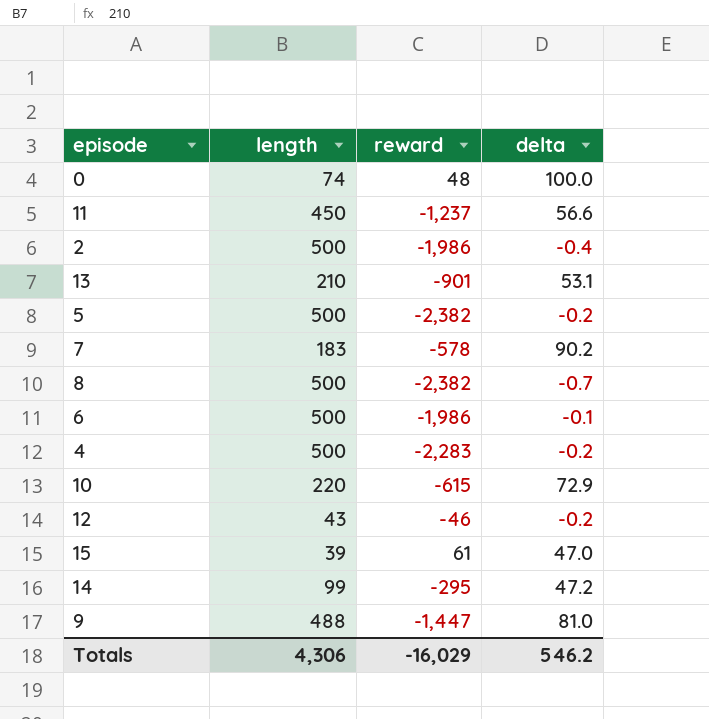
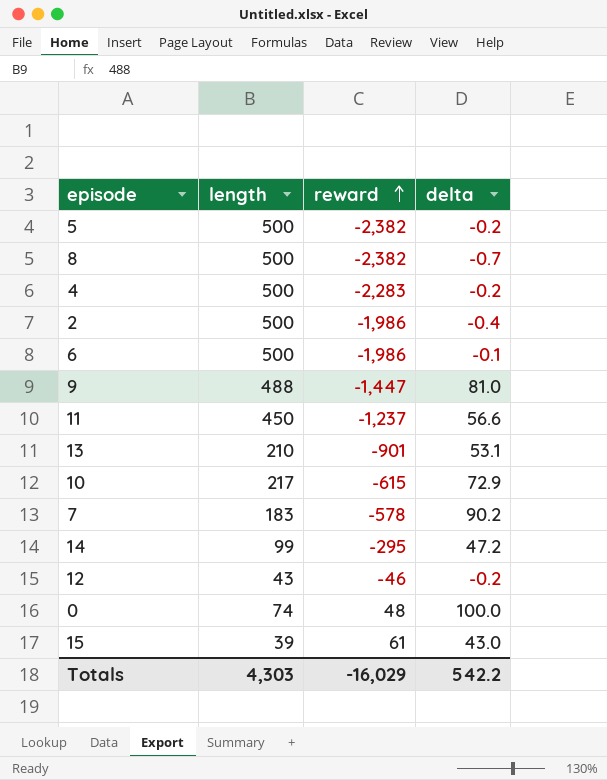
row order: none -> reward ascending
10 | length: 220 -> 217
15 | delta: 47.0 -> 43.0
Totals | length: 4,306 -> 4,303
Totals | delta: 546.2 -> 542.2

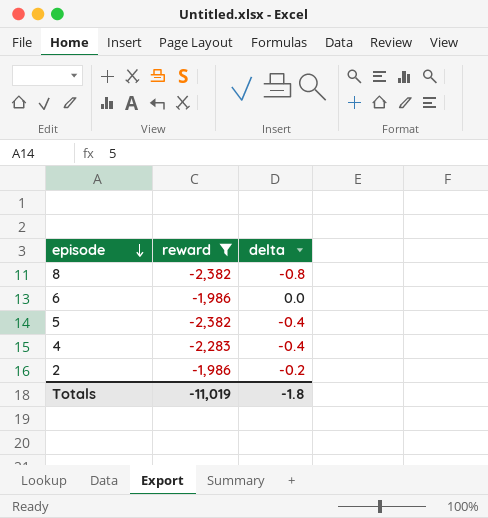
filter: none -> reward <= -1,986
row order: reward ascending -> episode descending
column length | position: 2 -> none
8 | delta: -0.7 -> -0.8
6 | delta: -0.1 -> 0.0
5 | delta: -0.2 -> -0.4
4 | delta: -0.2 -> -0.4
2 | delta: -0.4 -> -0.2
Totals | reward: -16,029 -> -11,019
Totals | delta: 542.2 -> -1.8

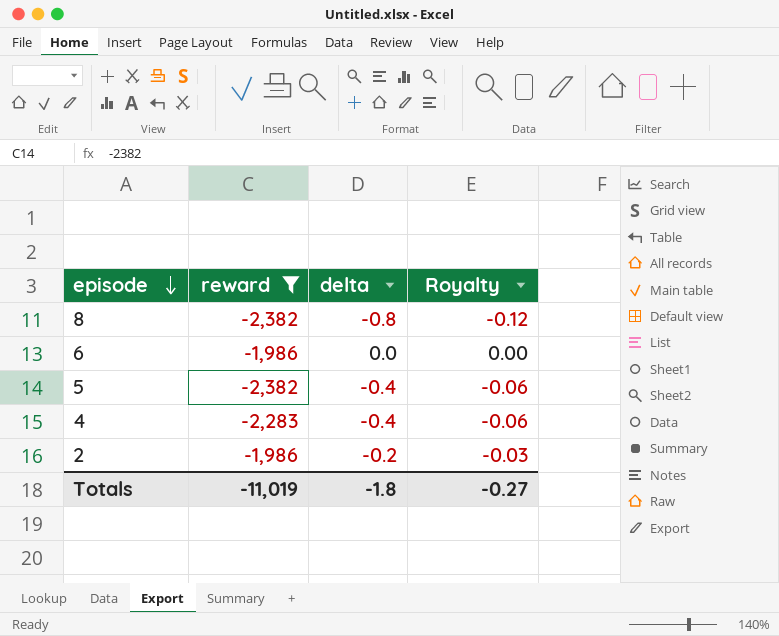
column Royalty | formula: none -> [delta] * 0.15

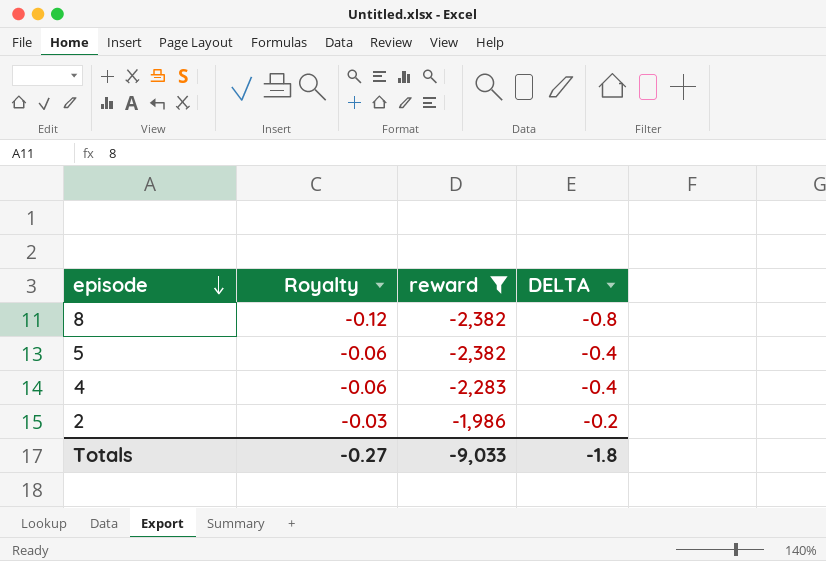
column Royalty | position: 4 -> 2
column name: delta -> DELTA
row 6: -1,986 | 0.0 | 0.00 -> none
Totals | reward: -11,019 -> -9,033

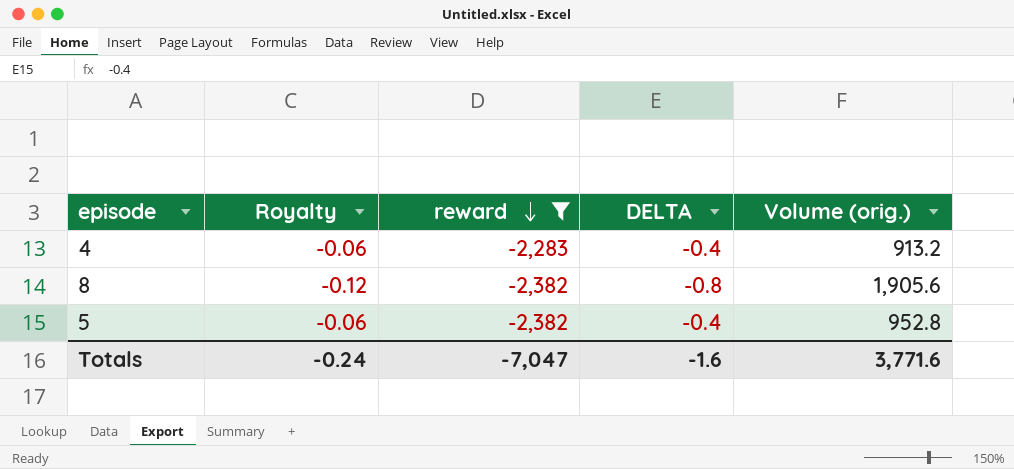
row order: episode descending -> reward descending
column Volume (orig.) | formula: none -> [reward] * [DELTA]
row 2: -0.03 | -1,986 | -0.2 -> none
Totals | Royalty: -0.27 -> -0.24
Totals | reward: -9,033 -> -7,047
Totals | DELTA: -1.8 -> -1.6

